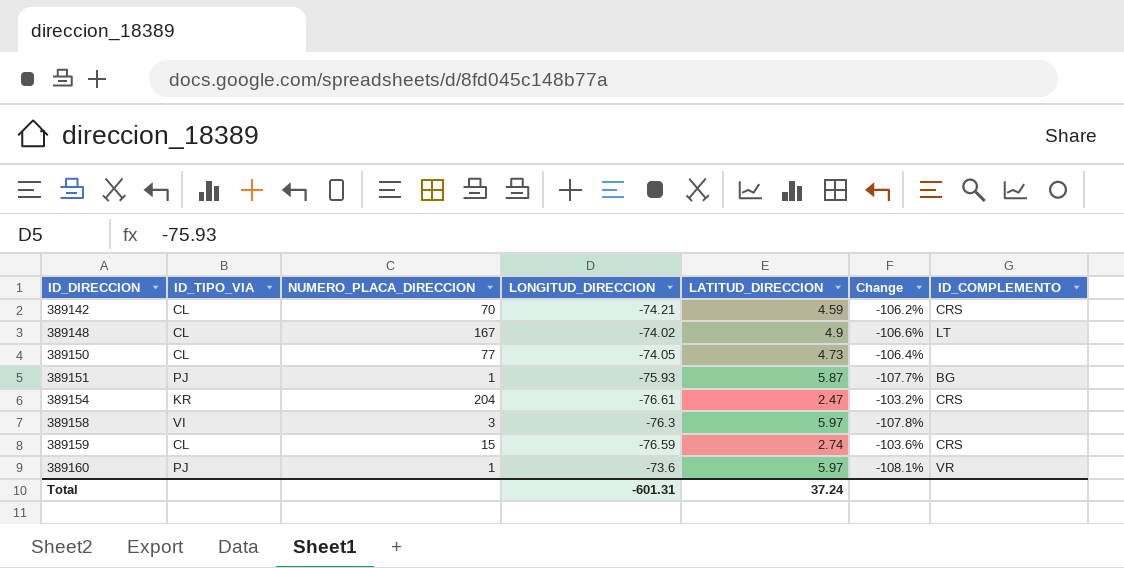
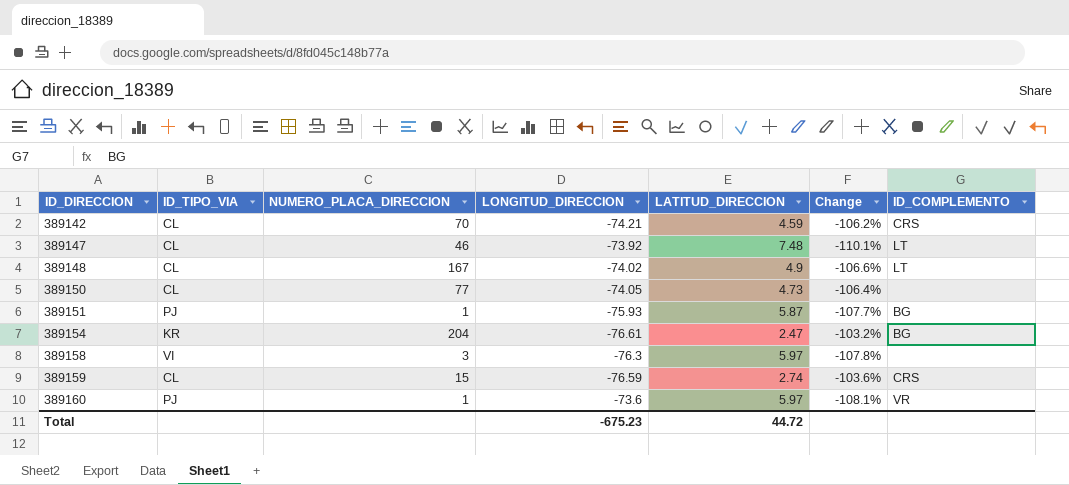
row 389147: none -> CL | 46 | -73.92 | 7.48 | -110.1% | LT
389154 | ID_COMPLEMENTO: CRS -> BG
Total | LONGITUD_DIRECCION: -601.31 -> -675.23
Total | LATITUD_DIRECCION: 37.24 -> 44.72

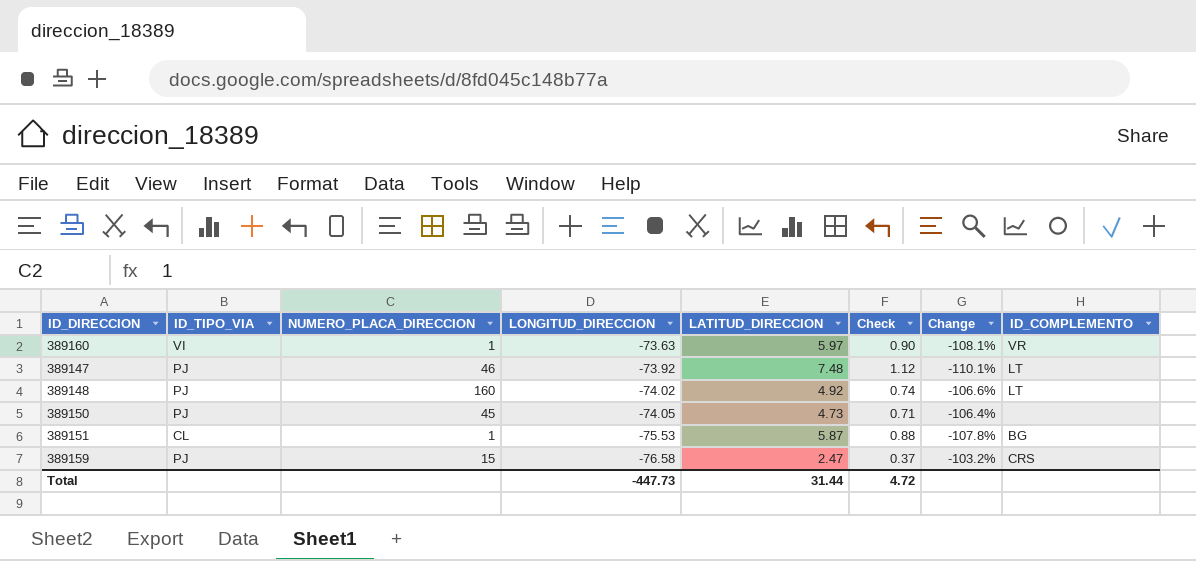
row order: ID_DIRECCION ascending -> LONGITUD_DIRECCION descending
column Check | formula: none -> [LATITUD_DIRECCION] * 0.15
row 389142: CL | 70 | -74.21 | 4.59 | -106.2% | CRS -> none
row 389154: KR | 204 | -76.61 | 2.47 | -103.2% | BG -> none
row 389158: VI | 3 | -76.3 | 5.97 | -107.8% | none -> none
389160 | ID_TIPO_VIA: PJ -> VI
389160 | LONGITUD_DIRECCION: -73.6 -> -73.63
389147 | ID_TIPO_VIA: CL -> PJ
389148 | ID_TIPO_VIA: CL -> PJ
389148 | NUMERO_PLACA_DIRECCION: 167 -> 160
389148 | LATITUD_DIRECCION: 4.9 -> 4.92
389150 | ID_TIPO_VIA: CL -> PJ
389150 | NUMERO_PLACA_DIRECCION: 77 -> 45
389151 | ID_TIPO_VIA: PJ -> CL
389151 | LONGITUD_DIRECCION: -75.93 -> -75.53
389151 | Change: -107.7% -> -107.8%
389159 | ID_TIPO_VIA: CL -> PJ
389159 | LONGITUD_DIRECCION: -76.59 -> -76.58
389159 | LATITUD_DIRECCION: 2.74 -> 2.47
389159 | Change: -103.6% -> -103.2%
Total | LONGITUD_DIRECCION: -675.23 -> -447.73
Total | LATITUD_DIRECCION: 44.72 -> 31.44

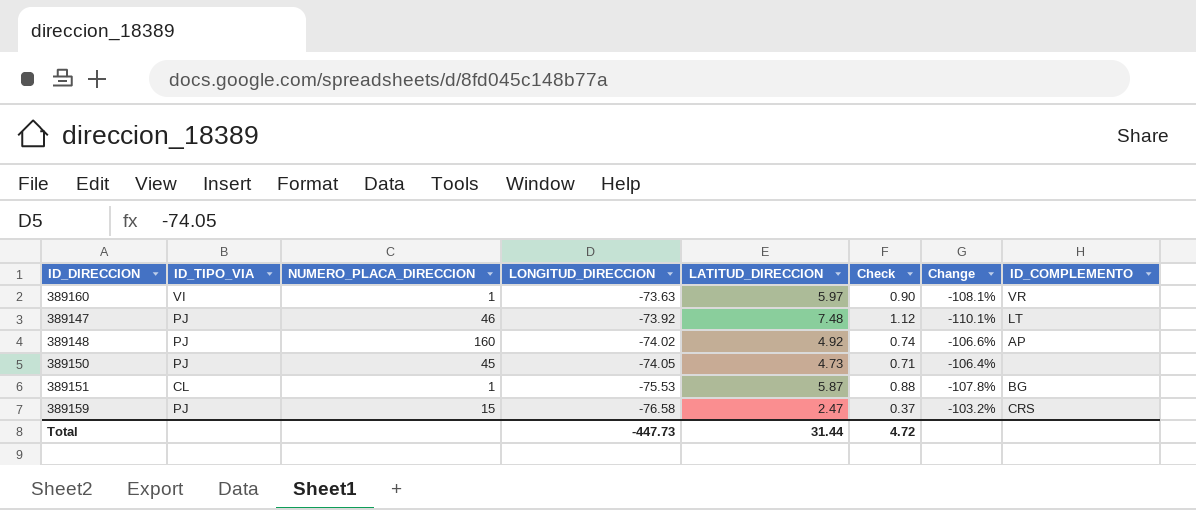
389148 | ID_COMPLEMENTO: LT -> AP

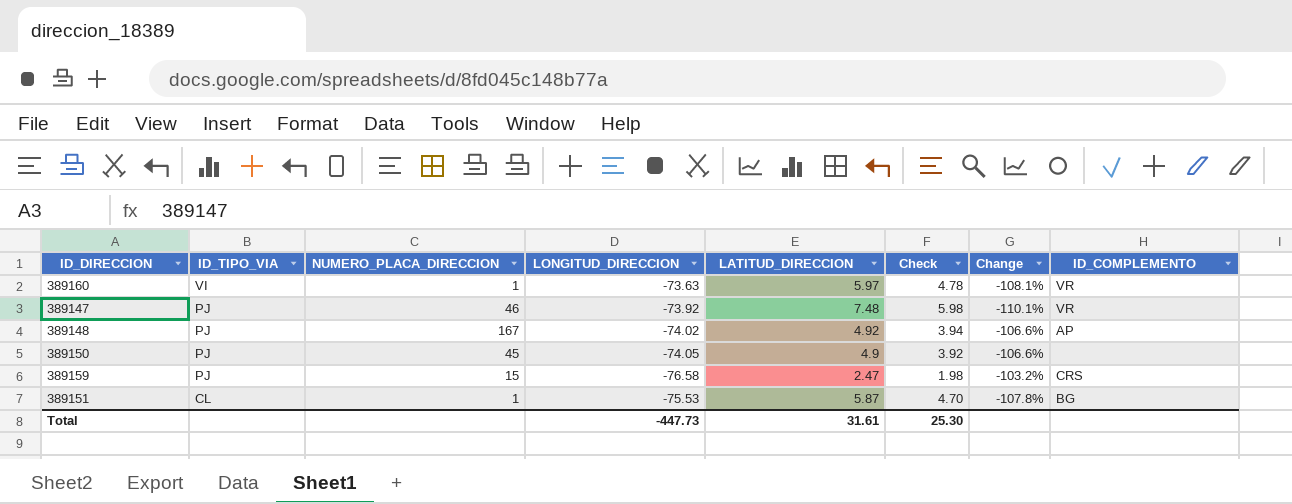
row order: LONGITUD_DIRECCION descending -> ID_TIPO_VIA descending
column Check | formula: [LATITUD_DIRECCION] * 0.15 -> [LATITUD_DIRECCION] * 0.8
389147 | ID_COMPLEMENTO: LT -> VR
389148 | NUMERO_PLACA_DIRECCION: 160 -> 167
389150 | LATITUD_DIRECCION: 4.73 -> 4.9
389150 | Change: -106.4% -> -106.6%
Total | LATITUD_DIRECCION: 31.44 -> 31.61
Total | Check: 4.72 -> 25.30

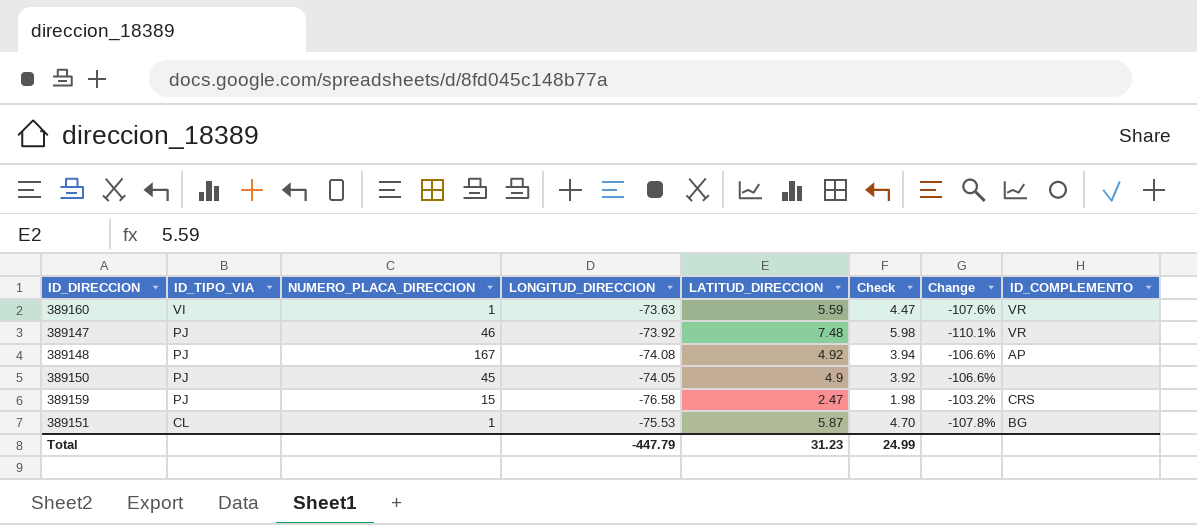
389160 | LATITUD_DIRECCION: 5.97 -> 5.59
389160 | Check: 4.78 -> 4.47
389160 | Change: -108.1% -> -107.6%
389148 | LONGITUD_DIRECCION: -74.02 -> -74.08
Total | LONGITUD_DIRECCION: -447.73 -> -447.79
Total | LATITUD_DIRECCION: 31.61 -> 31.23
Total | Check: 25.30 -> 24.99

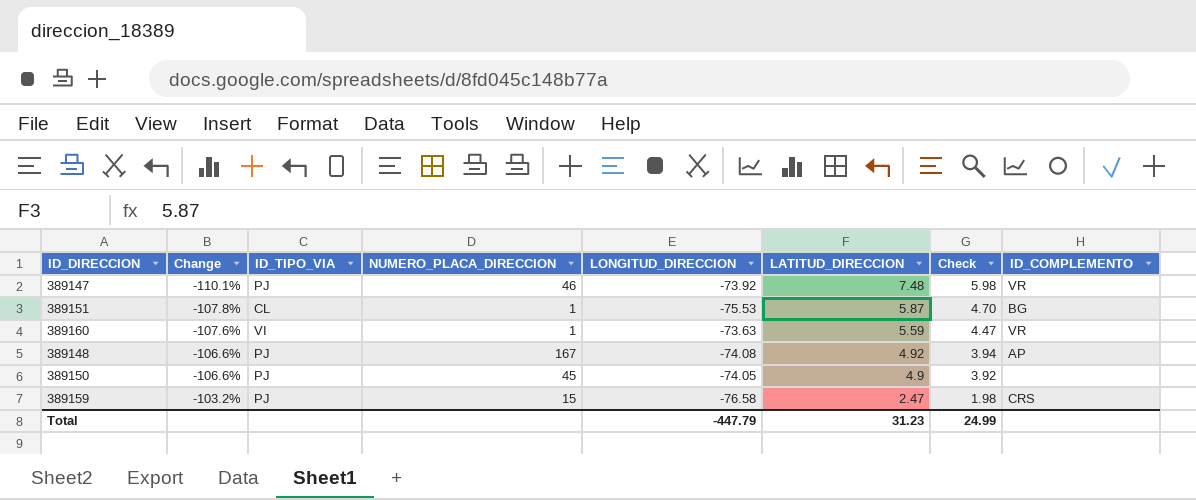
row order: ID_TIPO_VIA descending -> Change ascending
column Change | position: 7 -> 2

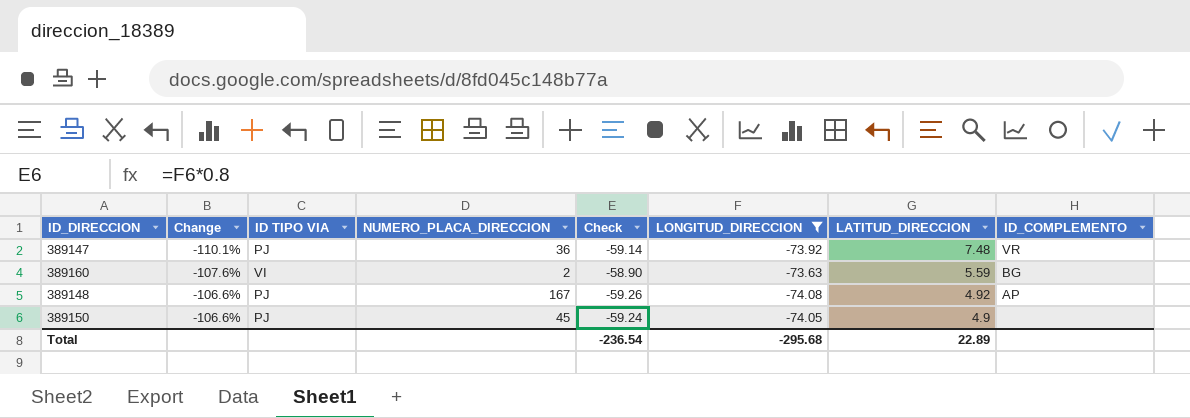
filter: none -> LONGITUD_DIRECCION >= -74.08
column name: ID_TIPO_VIA -> ID TIPO VIA
column Check | formula: [LATITUD_DIRECCION] * 0.8 -> [LONGITUD_DIRECCION] * 0.8
column Check | position: 7 -> 5
389147 | NUMERO_PLACA_DIRECCION: 46 -> 36
389160 | NUMERO_PLACA_DIRECCION: 1 -> 2
389160 | ID_COMPLEMENTO: VR -> BG
Total | Check: 24.99 -> -236.54
Total | LONGITUD_DIRECCION: -447.79 -> -295.68
Total | LATITUD_DIRECCION: 31.23 -> 22.89

